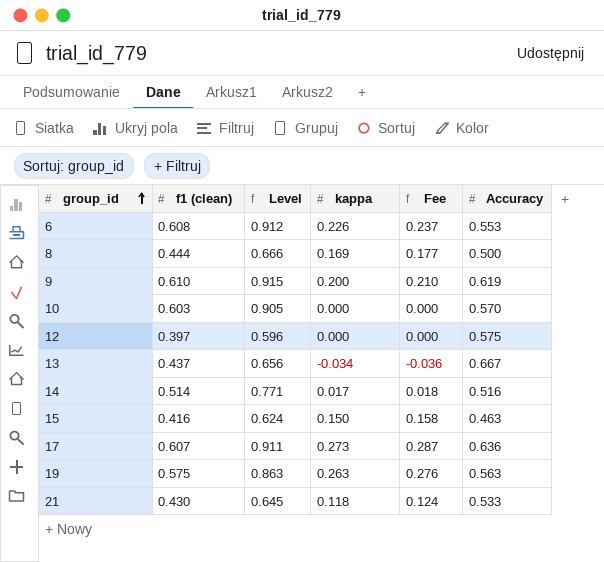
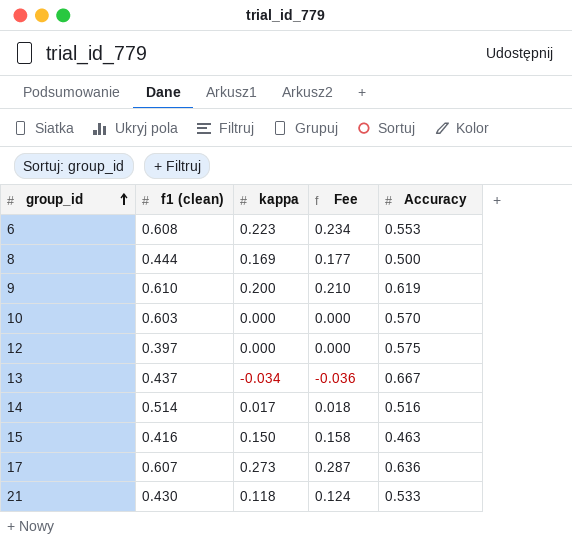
column Level | formula: [f1 (clean)] * 1.5 -> none
row 19: 0.575 | 0.863 | 0.263 | 0.276 | 0.563 -> none
6 | kappa: 0.226 -> 0.223
6 | Fee: 0.237 -> 0.234

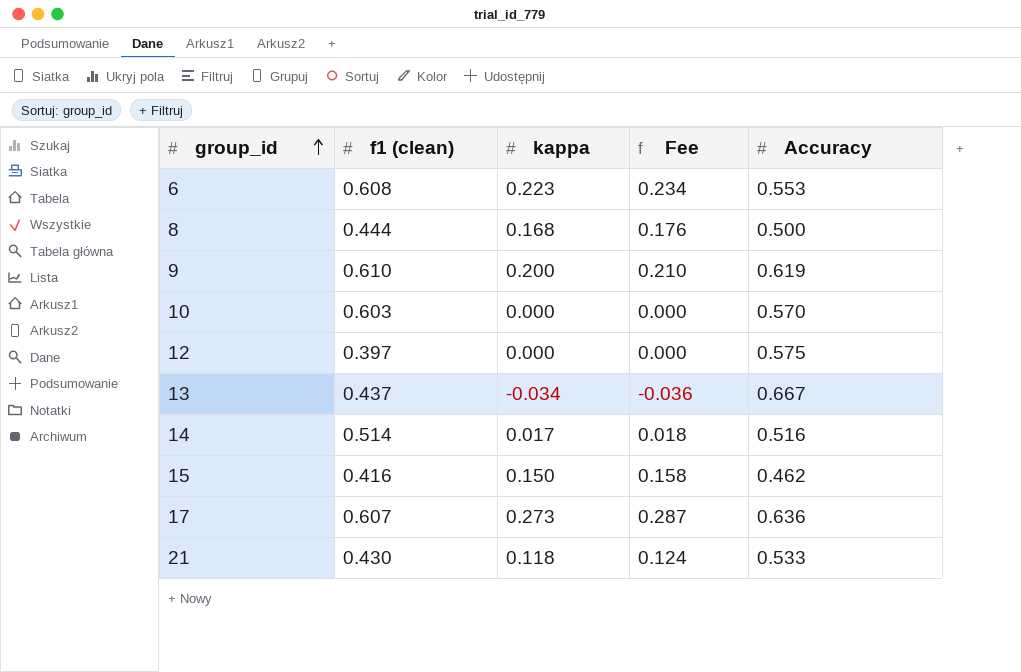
8 | kappa: 0.169 -> 0.168
8 | Fee: 0.177 -> 0.176
15 | Accuracy: 0.463 -> 0.462

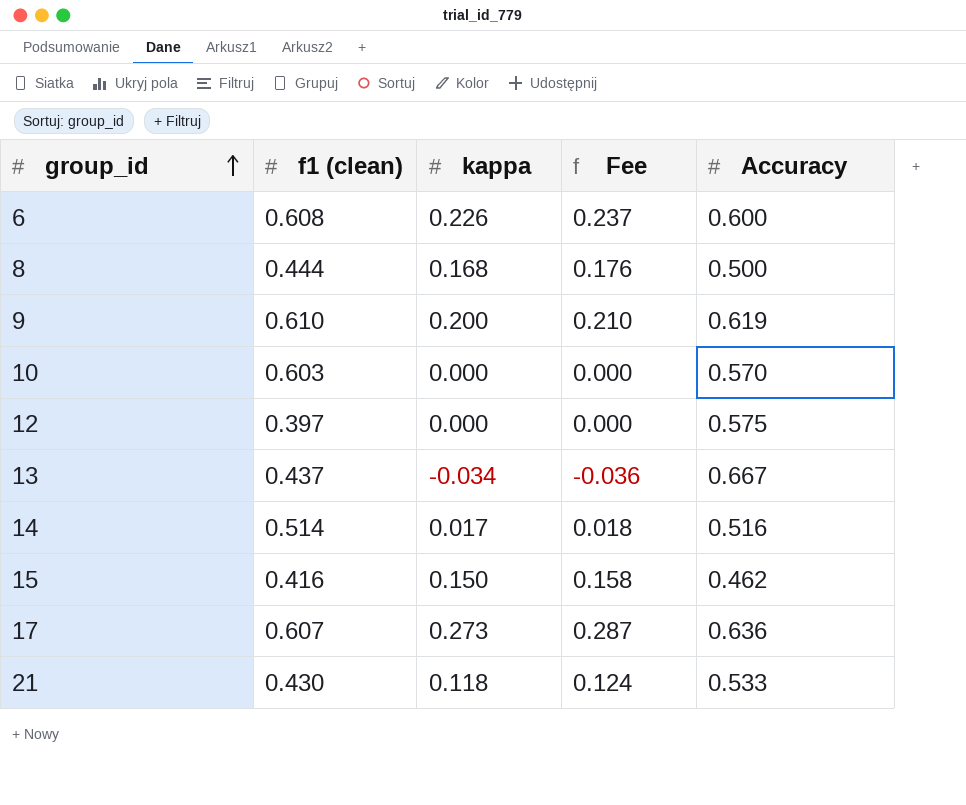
6 | kappa: 0.223 -> 0.226
6 | Fee: 0.234 -> 0.237
6 | Accuracy: 0.553 -> 0.600

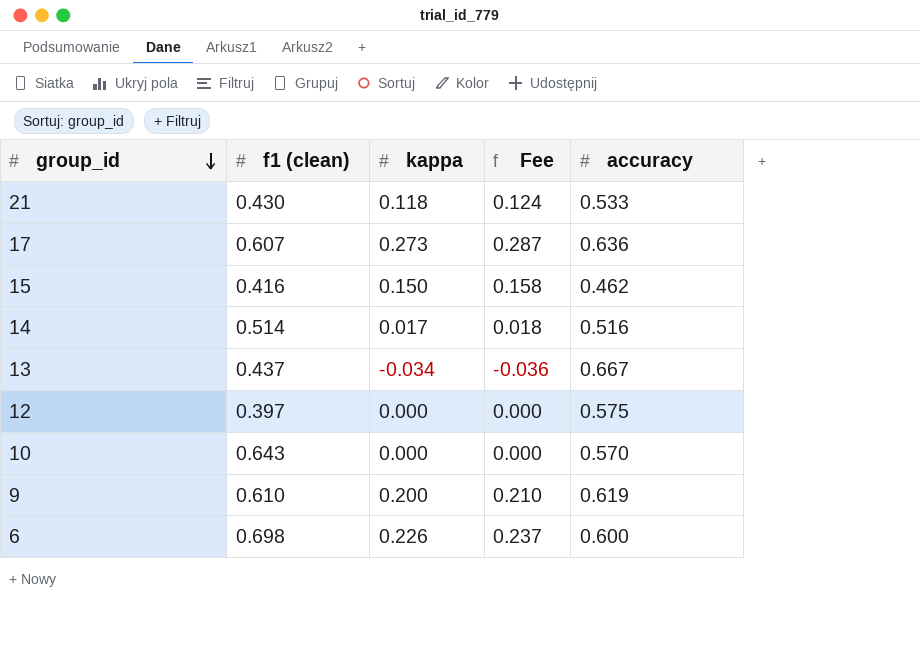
row order: group_id ascending -> group_id descending
column name: Accuracy -> accuracy
row 8: 0.444 | 0.168 | 0.176 | 0.500 -> none
10 | f1 (clean): 0.603 -> 0.643
6 | f1 (clean): 0.608 -> 0.698

